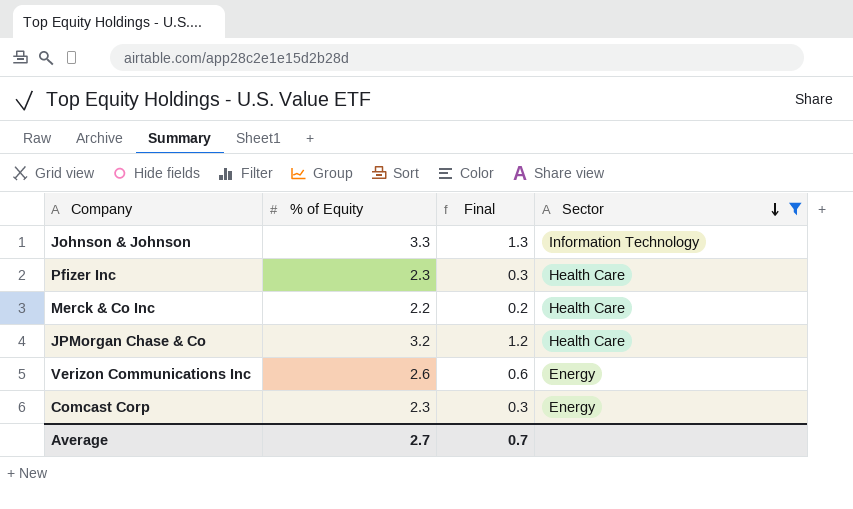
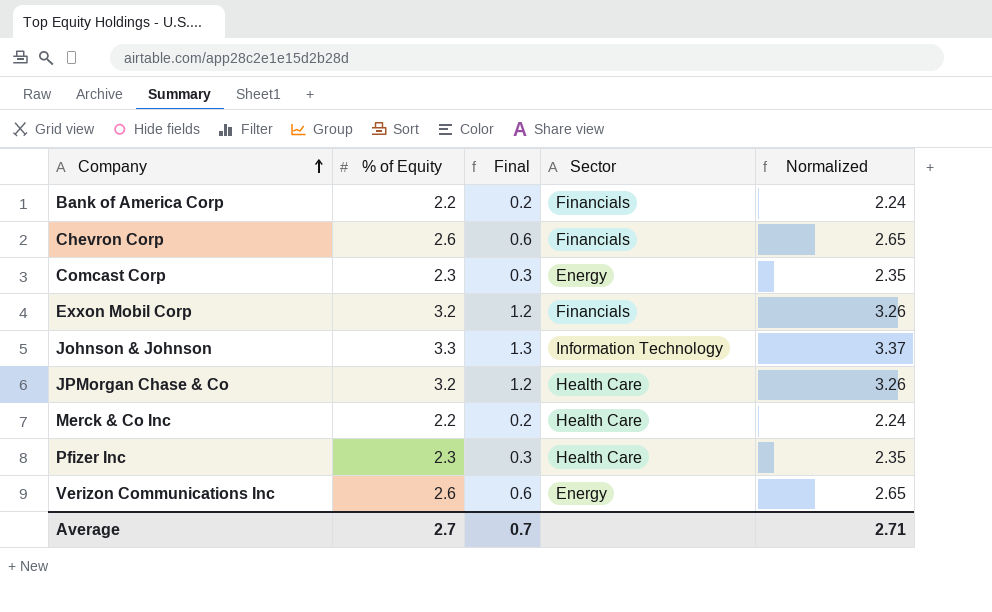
filter: Sector != Financials -> none
row order: Sector descending -> Company ascending
column Normalized | formula: none -> [% of Equity] * 1.02

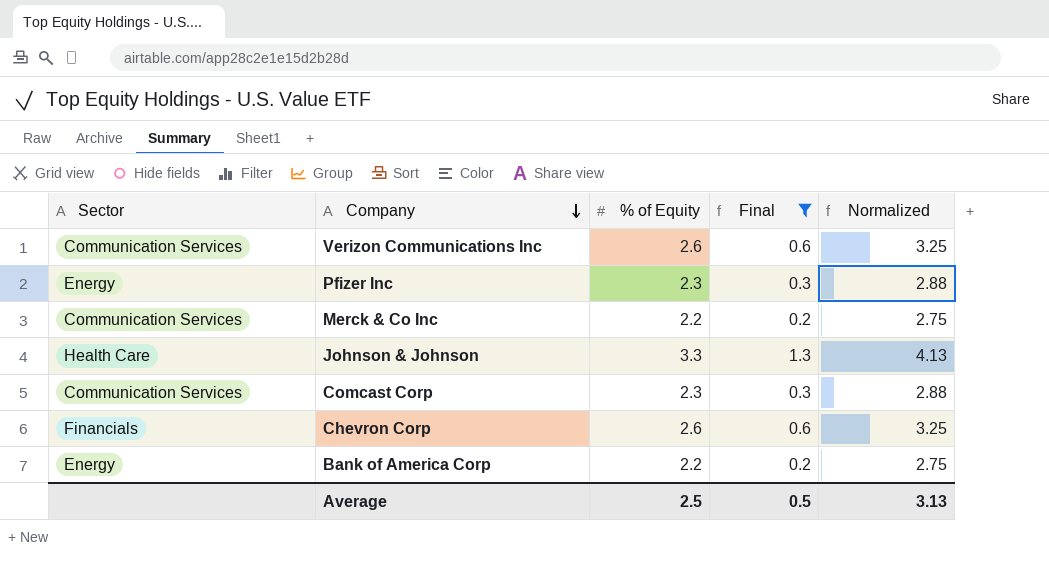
filter: none -> Final != 1.2
row order: Company ascending -> Company descending
column Sector | position: 4 -> 1
column Normalized | formula: [% of Equity] * 1.02 -> [% of Equity] * 1.25
Verizon Communications Inc | Sector: Energy -> Communication Services
Pfizer Inc | Sector: Health Care -> Energy
Merck & Co Inc | Sector: Health Care -> Communication Services
Johnson & Johnson | Sector: Information Technology -> Health Care
Comcast Corp | Sector: Energy -> Communication Services
Bank of America Corp | Sector: Financials -> Energy
Average | % of Equity: 2.7 -> 2.5
Average | Final: 0.7 -> 0.5
Average | Normalized: 2.71 -> 3.13

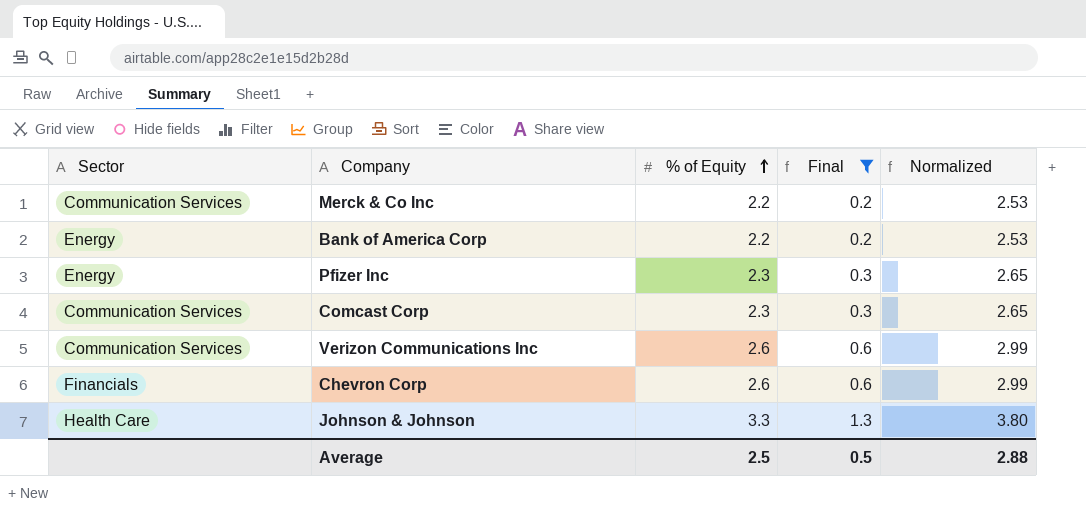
row order: Company descending -> % of Equity ascending
column Normalized | formula: [% of Equity] * 1.25 -> [% of Equity] * 1.15
Average | Normalized: 3.13 -> 2.88

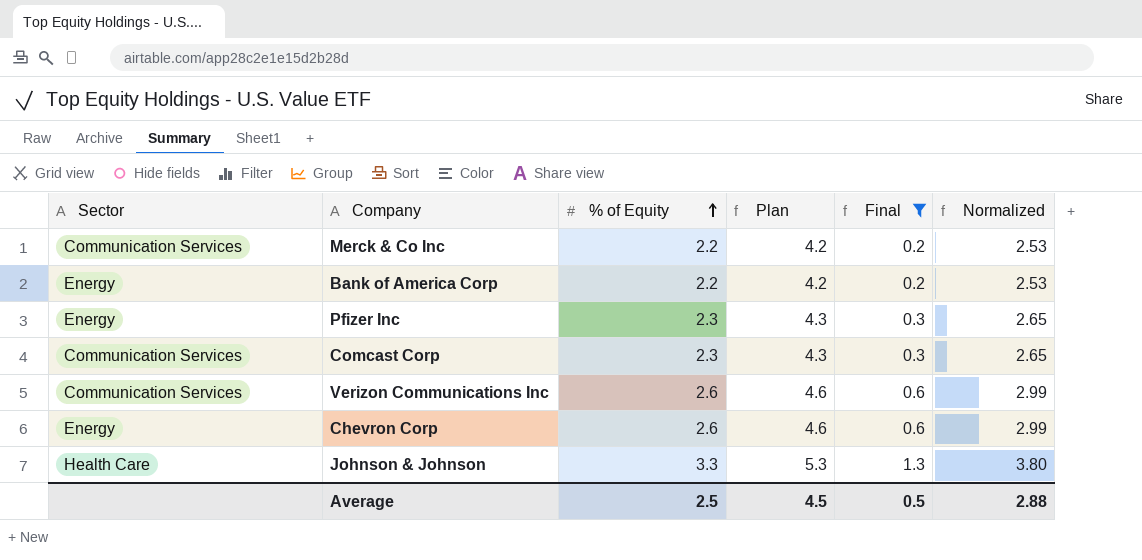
column Plan | formula: none -> [% of Equity] + 2
Chevron Corp | Sector: Financials -> Energy

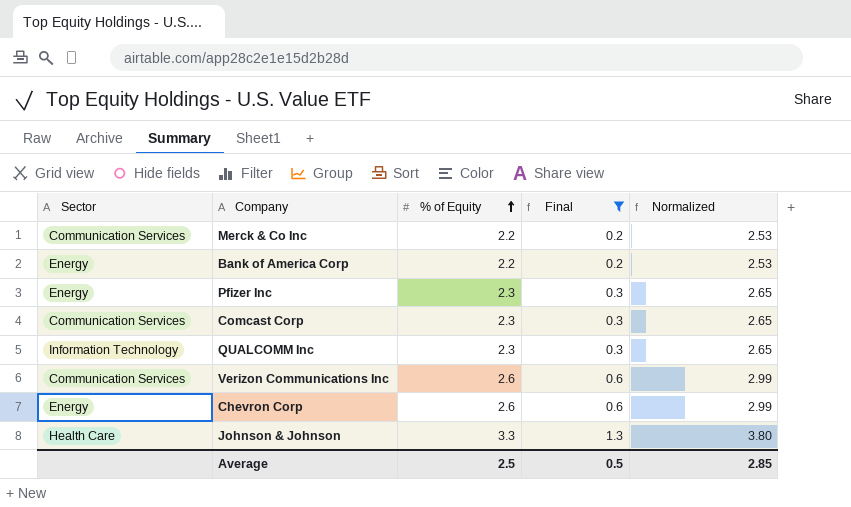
column Plan | formula: [% of Equity] + 2 -> none
row QUALCOMM Inc: none -> Information Technology | 2.3 | 0.3 | 2.65
Average | Normalized: 2.88 -> 2.85

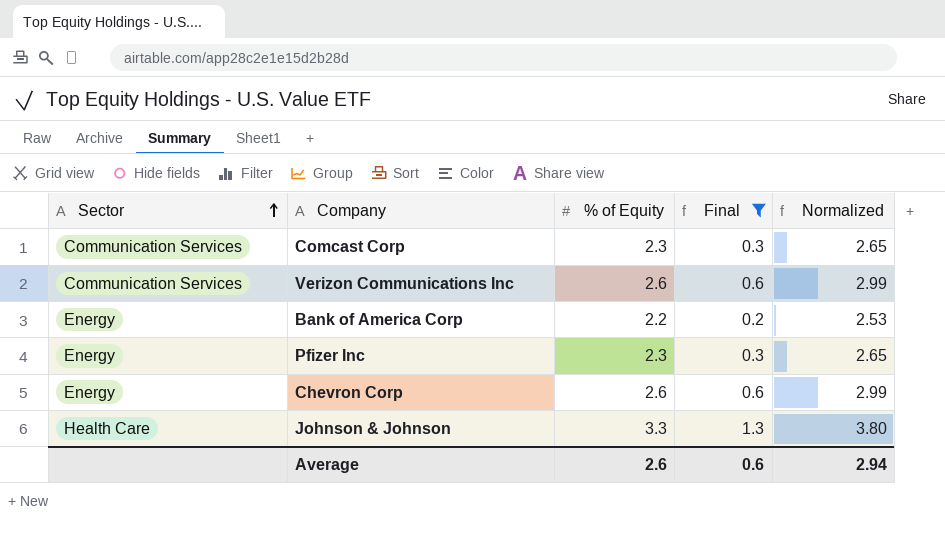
row order: % of Equity ascending -> Sector ascending
row Merck & Co Inc: Communication Services | 2.2 | 0.2 | 2.53 -> none
row QUALCOMM Inc: Information Technology | 2.3 | 0.3 | 2.65 -> none
Average | % of Equity: 2.5 -> 2.6
Average | Final: 0.5 -> 0.6
Average | Normalized: 2.85 -> 2.94

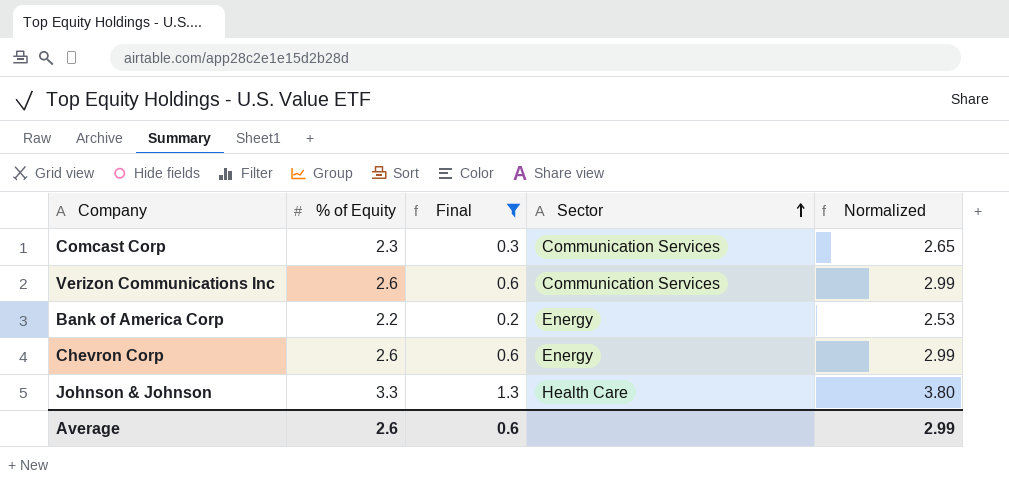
column Sector | position: 1 -> 4
row Pfizer Inc: Energy | 2.3 | 0.3 | 2.65 -> none
Average | Normalized: 2.94 -> 2.99

